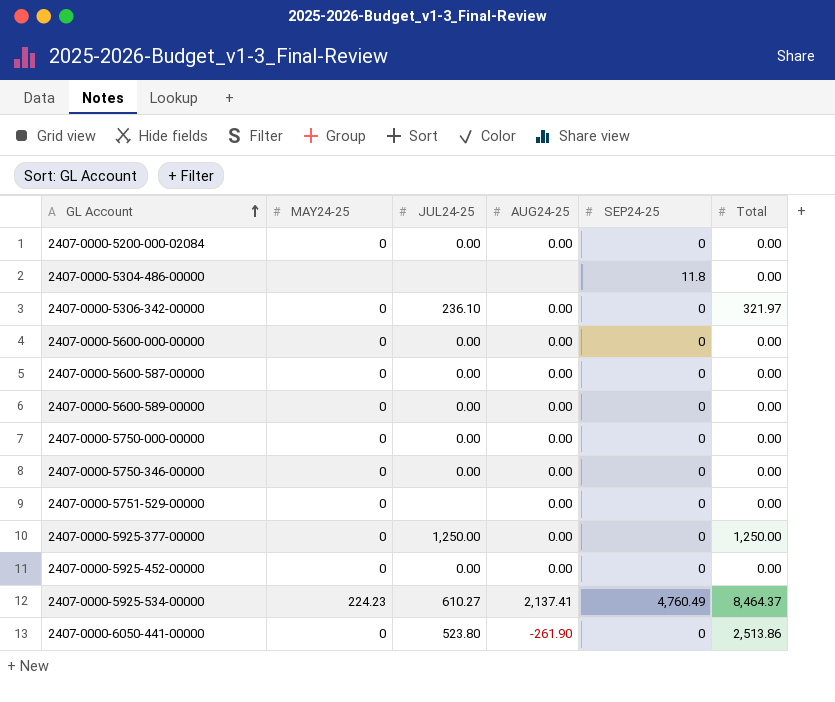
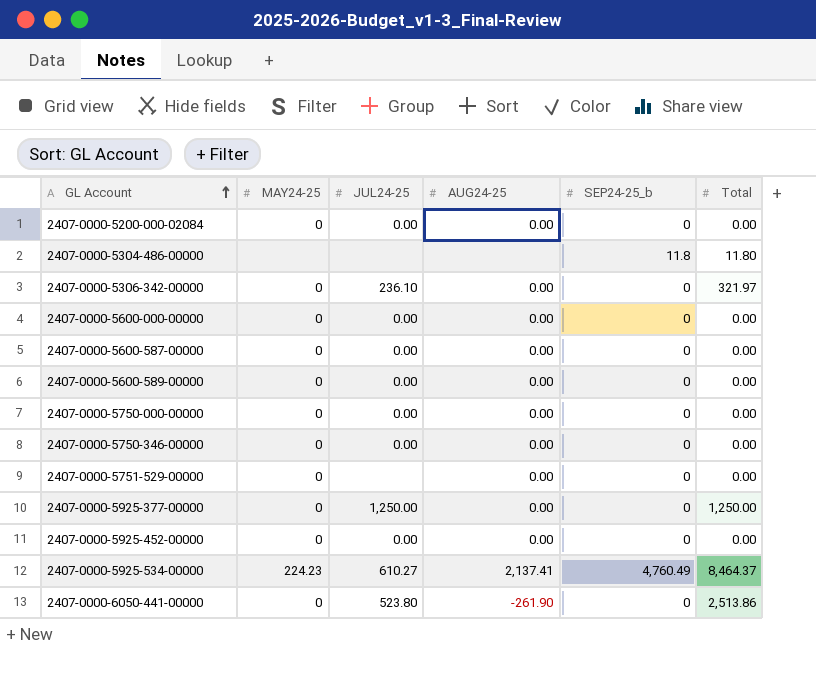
column name: SEP24-25 -> SEP24-25_b
2407-0000-5304-486-00000 | Total: 0.00 -> 11.80

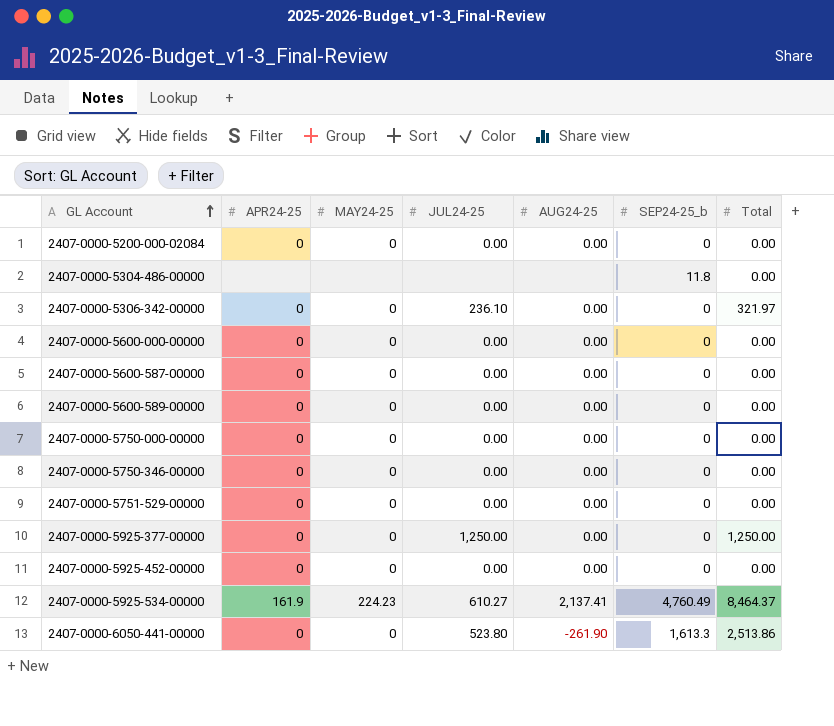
column APR24-25 | position: none -> 2
2407-0000-5304-486-00000 | Total: 11.80 -> 0.00
2407-0000-5751-529-00000 | JUL24-25: none -> 0.00
2407-0000-6050-441-00000 | SEP24-25_b: 0 -> 1,613.3

